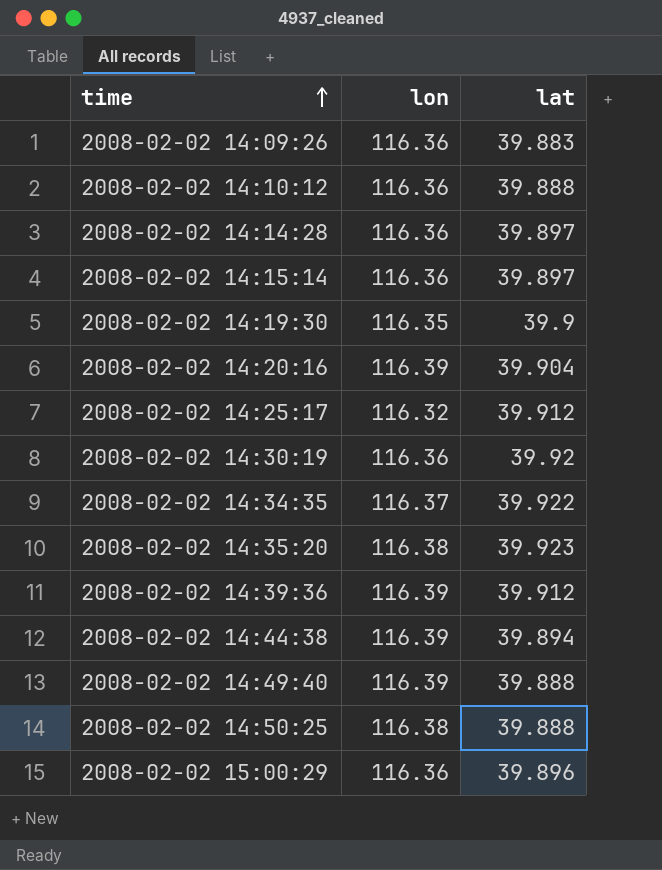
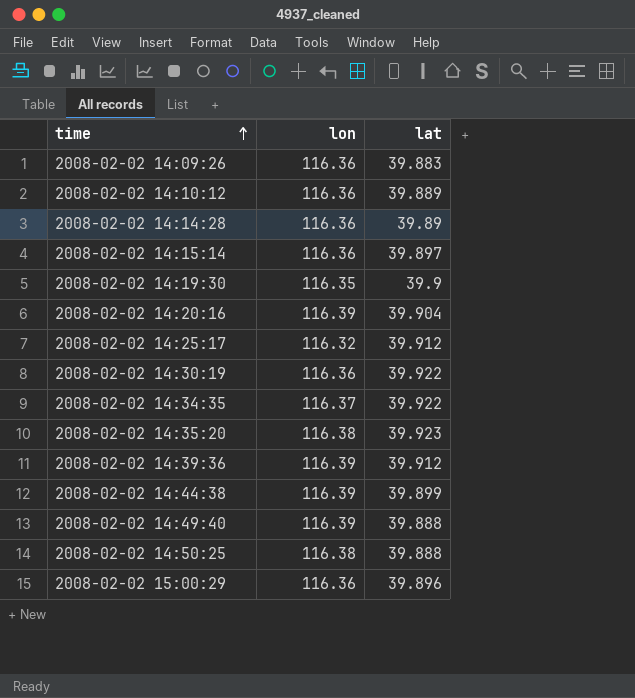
2008-02-02 14:10:12 | lat: 39.888 -> 39.889
2008-02-02 14:14:28 | lat: 39.897 -> 39.89
2008-02-02 14:30:19 | lat: 39.92 -> 39.922
2008-02-02 14:44:38 | lat: 39.894 -> 39.899

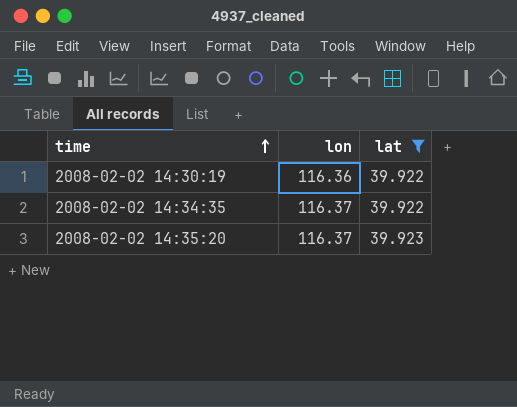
filter: none -> lat >= 39.922
2008-02-02 14:35:20 | lon: 116.38 -> 116.37

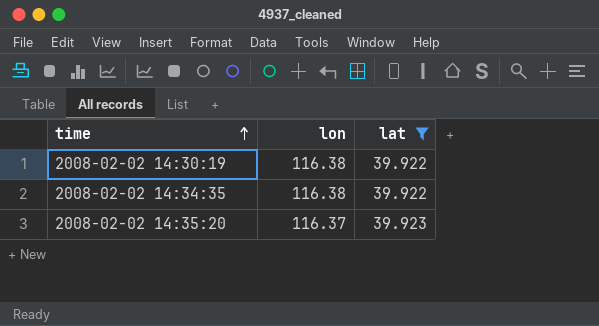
2008-02-02 14:30:19 | lon: 116.36 -> 116.38
2008-02-02 14:34:35 | lon: 116.37 -> 116.38

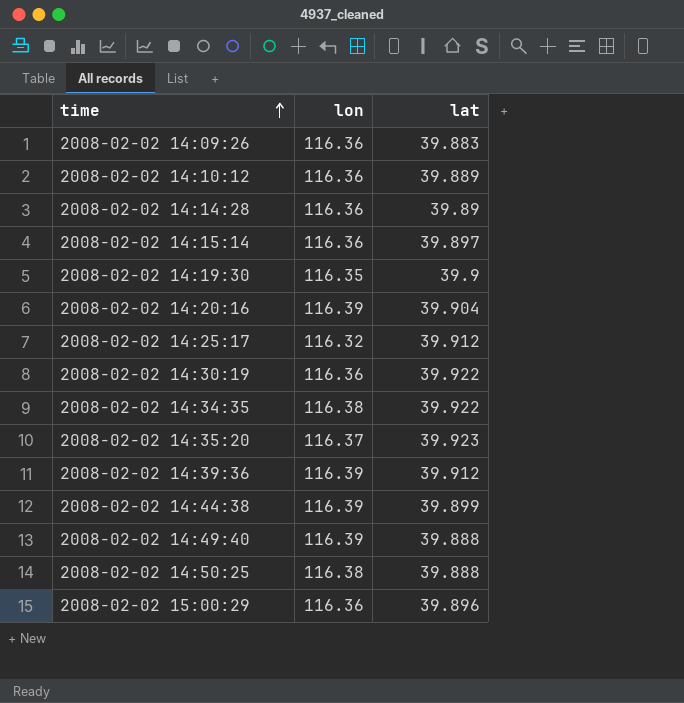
filter: lat >= 39.922 -> none
2008-02-02 14:30:19 | lon: 116.38 -> 116.36

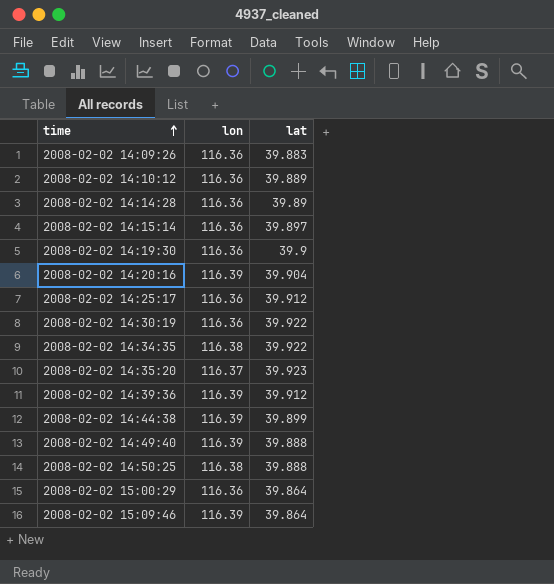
2008-02-02 14:19:30 | lon: 116.35 -> 116.36
2008-02-02 14:25:17 | lon: 116.32 -> 116.36
2008-02-02 15:00:29 | lat: 39.896 -> 39.864
row 2008-02-02 15:09:46: none -> 116.39 | 39.864

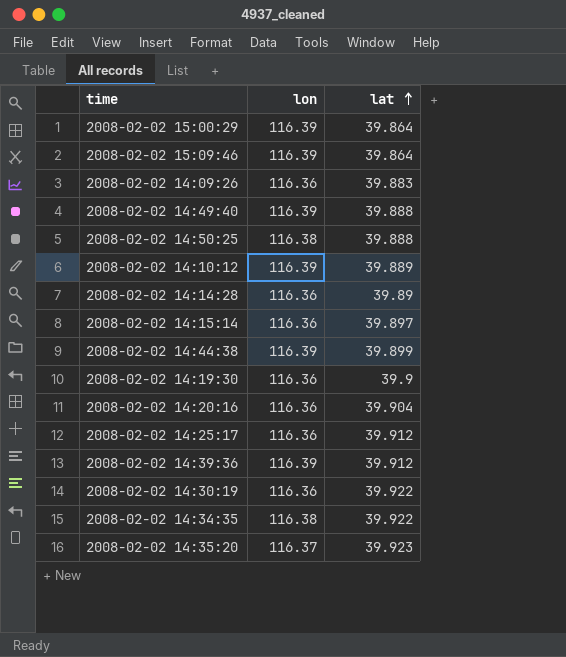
row order: time ascending -> lat ascending
2008-02-02 15:00:29 | lon: 116.36 -> 116.39
2008-02-02 14:10:12 | lon: 116.36 -> 116.39
2008-02-02 14:20:16 | lon: 116.39 -> 116.36

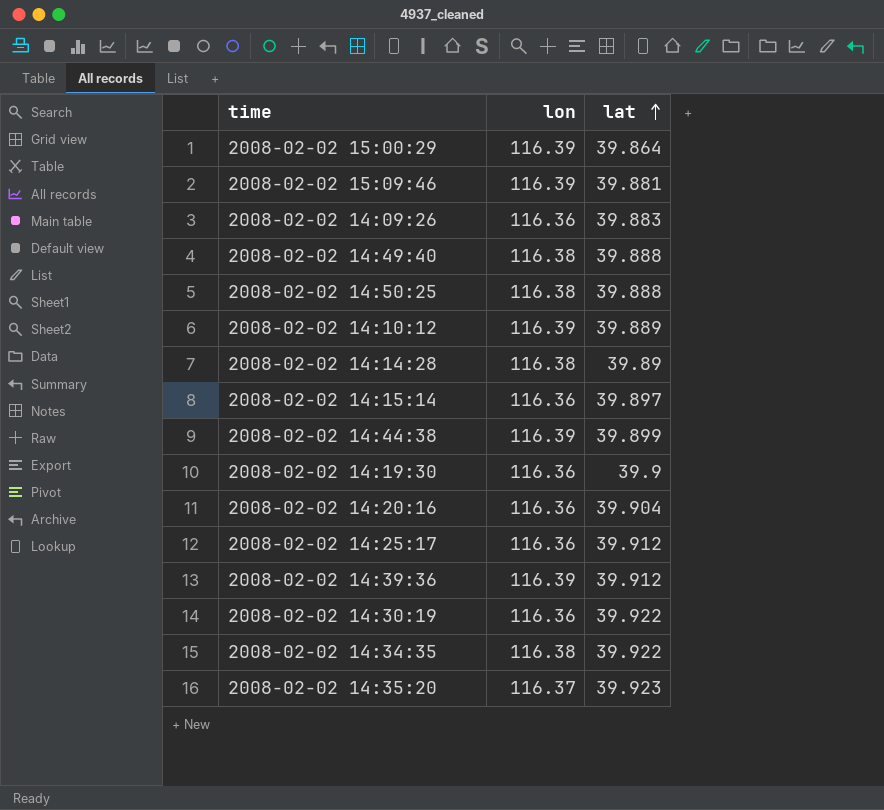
2008-02-02 15:09:46 | lat: 39.864 -> 39.881
2008-02-02 14:49:40 | lon: 116.39 -> 116.38
2008-02-02 14:14:28 | lon: 116.36 -> 116.38

